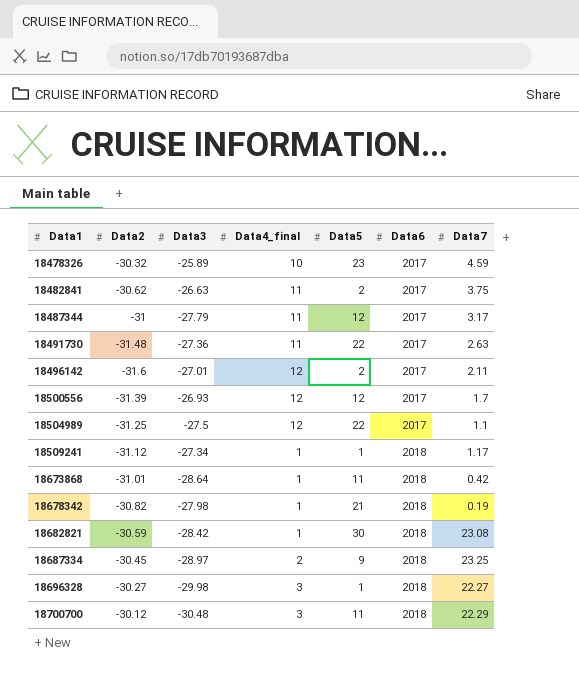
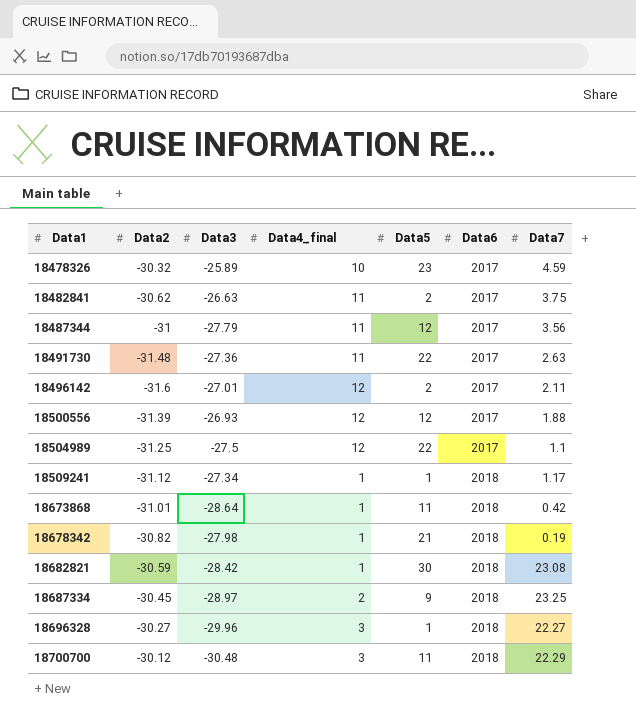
18487344 | Data7: 3.17 -> 3.56
18500556 | Data7: 1.7 -> 1.88
18696328 | Data3: -29.98 -> -29.96

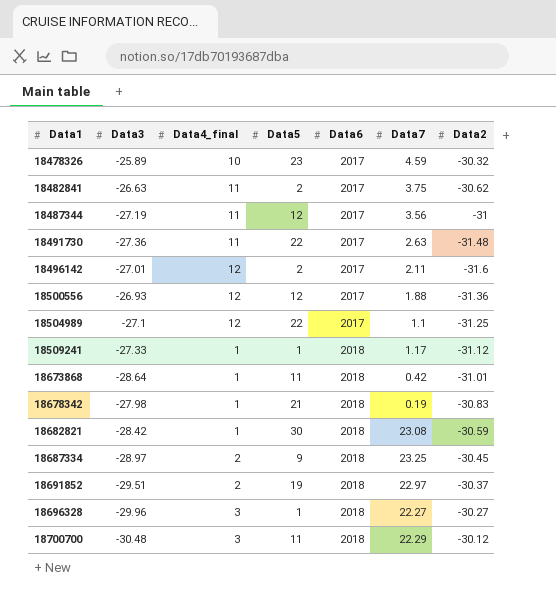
column Data2 | position: 2 -> 7
18487344 | Data3: -27.79 -> -27.19
18500556 | Data2: -31.39 -> -31.36
18504989 | Data3: -27.5 -> -27.1
18509241 | Data3: -27.34 -> -27.33
18678342 | Data2: -30.82 -> -30.83
row 18691852: none -> -29.51 | 2 | 19 | 2018 | 22.97 | -30.37

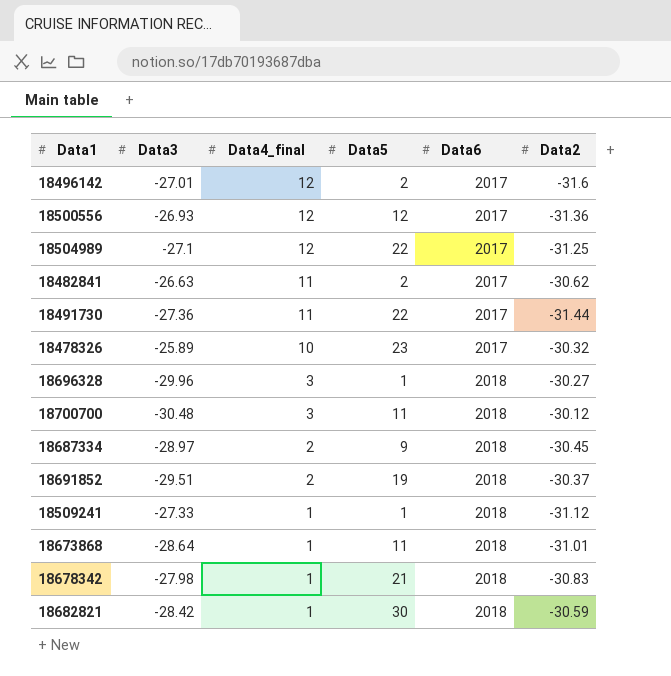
row order: Data1 ascending -> Data4_final descending
column Data7 | position: 6 -> none
row 18487344: -27.19 | 11 | 12 | 2017 | 3.56 | -31 -> none
18491730 | Data2: -31.48 -> -31.44

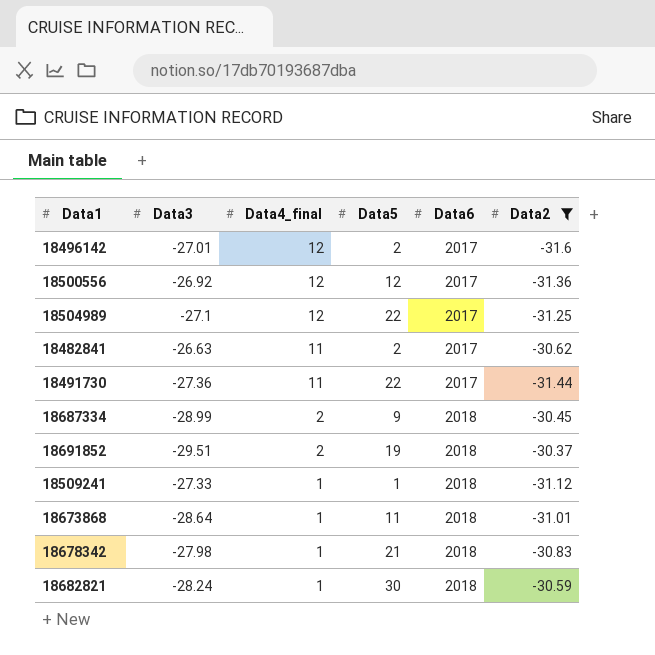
filter: none -> Data2 <= -30.37
18500556 | Data3: -26.93 -> -26.92
18687334 | Data3: -28.97 -> -28.99
18682821 | Data3: -28.42 -> -28.24

